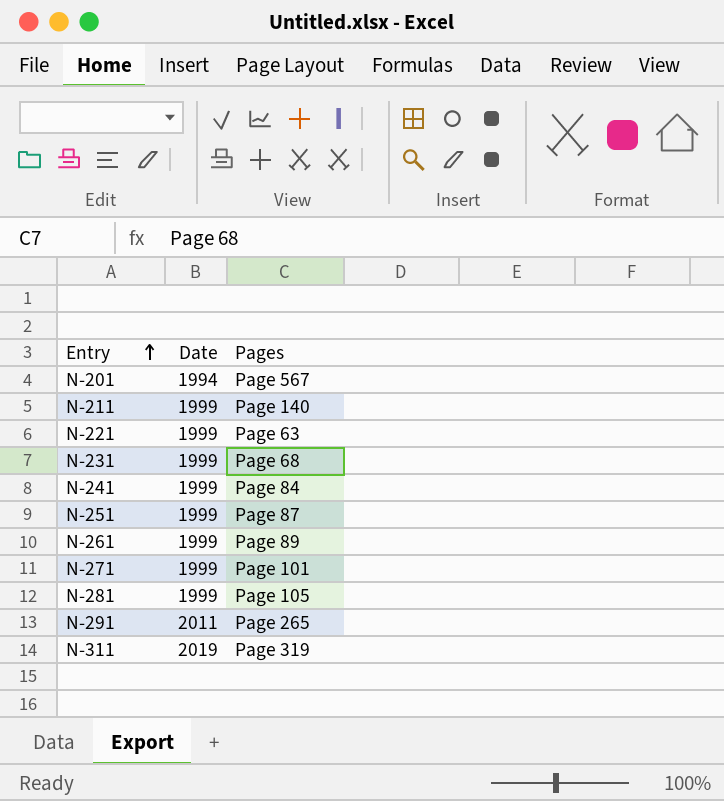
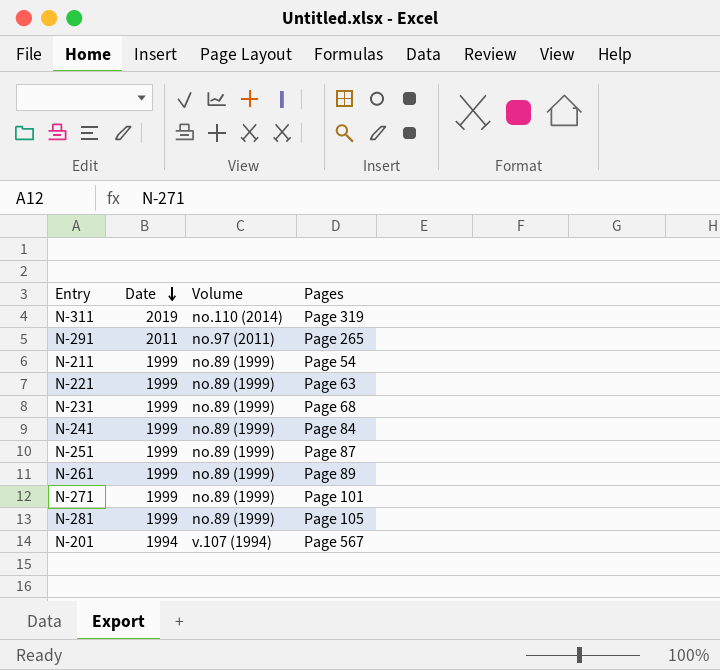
row order: Entry ascending -> Date descending
column Volume | position: none -> 3
N-211 | Pages: Page 140 -> Page 54

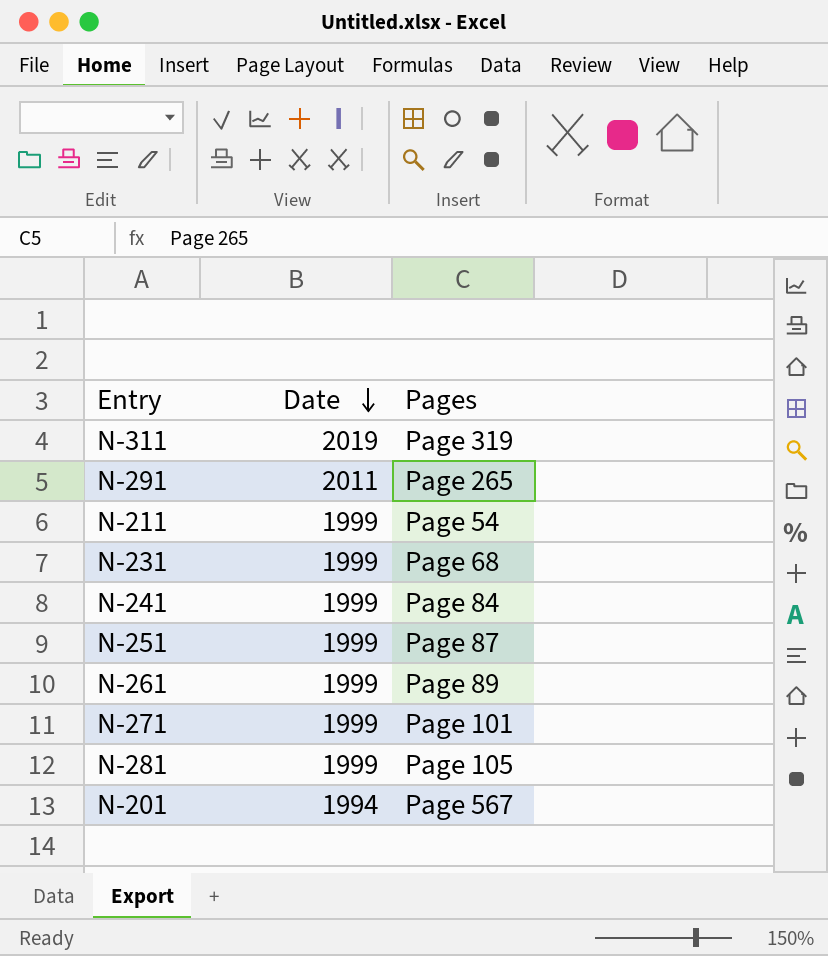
column Volume | position: 3 -> none
row N-221: 1999 | no.89 (1999) | Page 63 -> none

